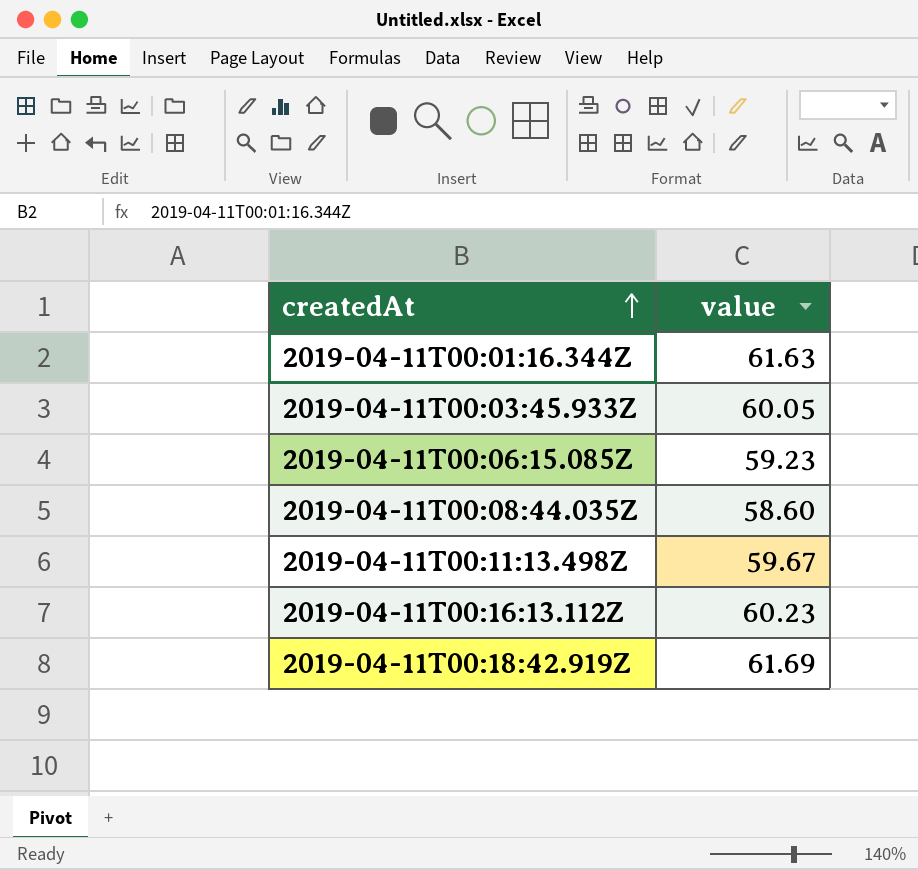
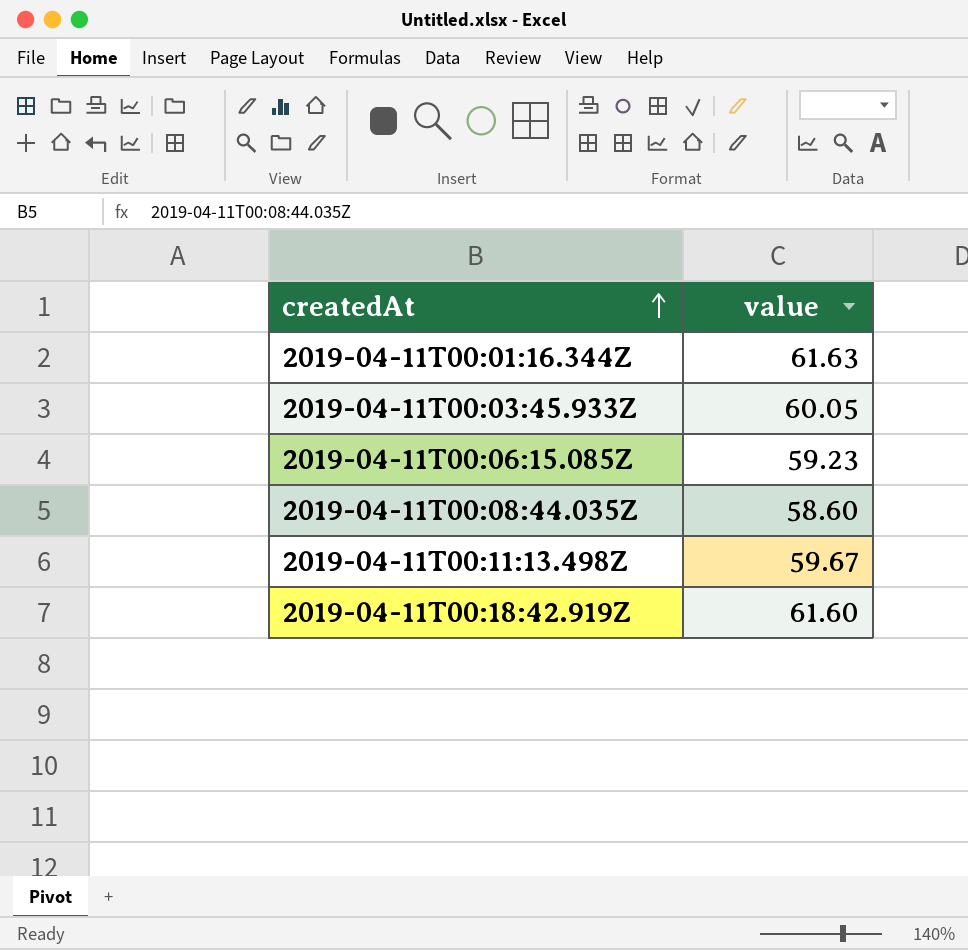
row 2019-04-11T00:16:13.112Z: 60.23 -> none
2019-04-11T00:18:42.919Z | value: 61.69 -> 61.60

